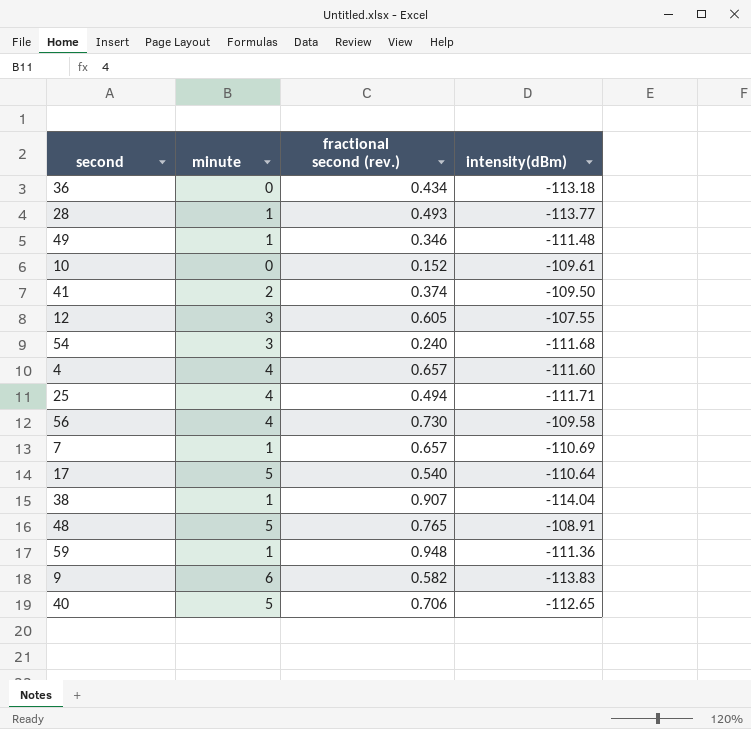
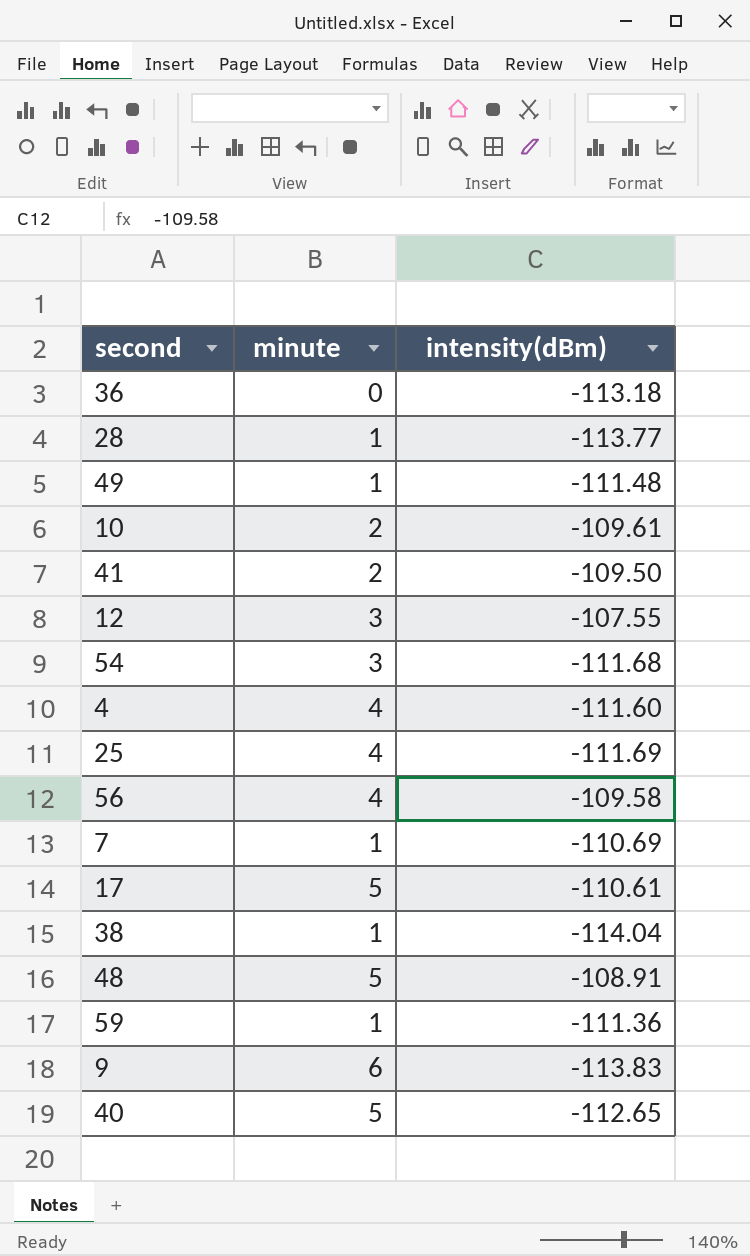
column fractional second (rev.) | position: 3 -> none
10 | minute: 0 -> 2
25 | intensity(dBm): -111.71 -> -111.69
17 | intensity(dBm): -110.64 -> -110.61

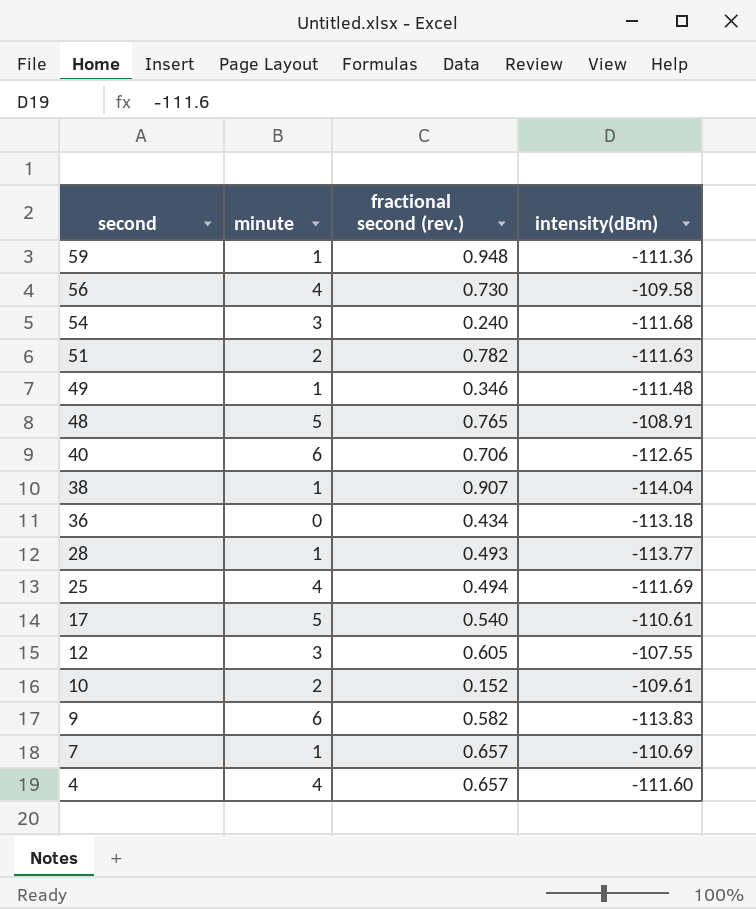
row order: none -> second descending
column fractional second (rev.) | position: none -> 3
row 41: 2 | -109.50 -> none
row 51: none -> 2 | 0.782 | -111.63
40 | minute: 5 -> 6

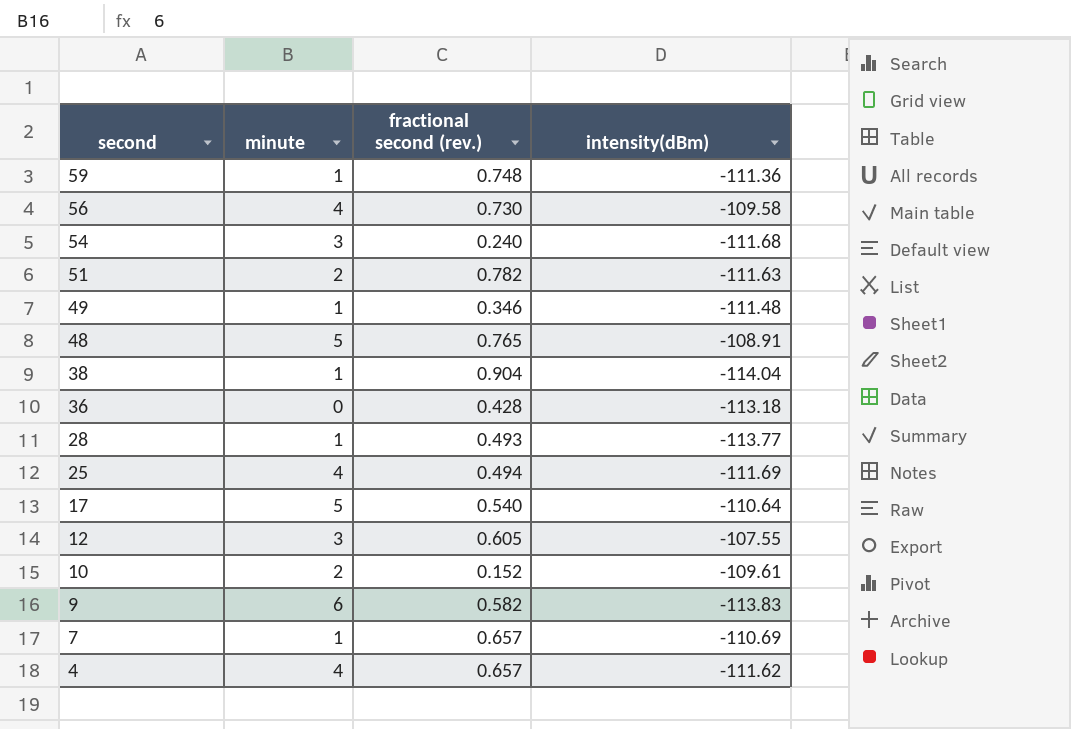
row 40: 6 | 0.706 | -112.65 -> none
59 | fractional second (rev.): 0.948 -> 0.748
38 | fractional second (rev.): 0.907 -> 0.904
36 | fractional second (rev.): 0.434 -> 0.428
17 | intensity(dBm): -110.61 -> -110.64
4 | intensity(dBm): -111.60 -> -111.62

